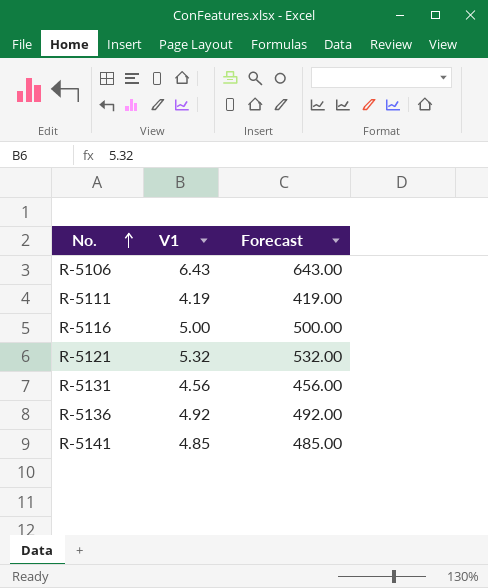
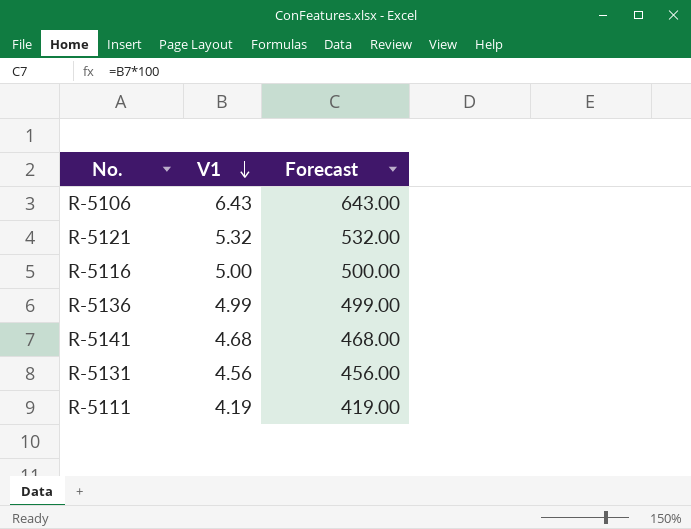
row order: No. ascending -> V1 descending
R-5136 | V1: 4.92 -> 4.99
R-5136 | Forecast: 492.00 -> 499.00
R-5141 | V1: 4.85 -> 4.68
R-5141 | Forecast: 485.00 -> 468.00

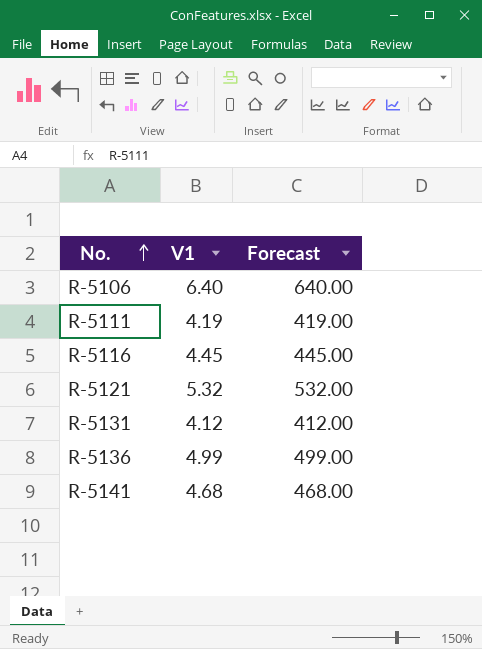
row order: V1 descending -> No. ascending
R-5106 | V1: 6.43 -> 6.40
R-5106 | Forecast: 643.00 -> 640.00
R-5116 | V1: 5.00 -> 4.45
R-5116 | Forecast: 500.00 -> 445.00
R-5131 | V1: 4.56 -> 4.12
R-5131 | Forecast: 456.00 -> 412.00

